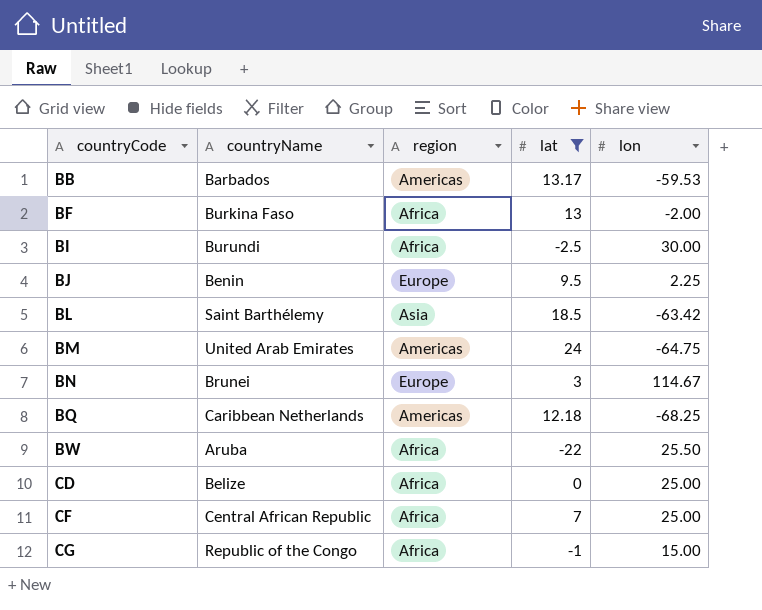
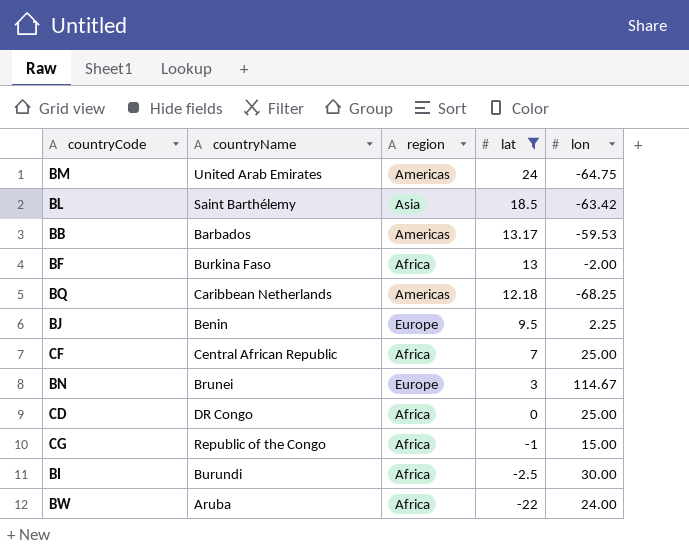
row order: countryCode ascending -> lat descending
CD | countryName: Belize -> DR Congo
BW | lon: 25.50 -> 24.00

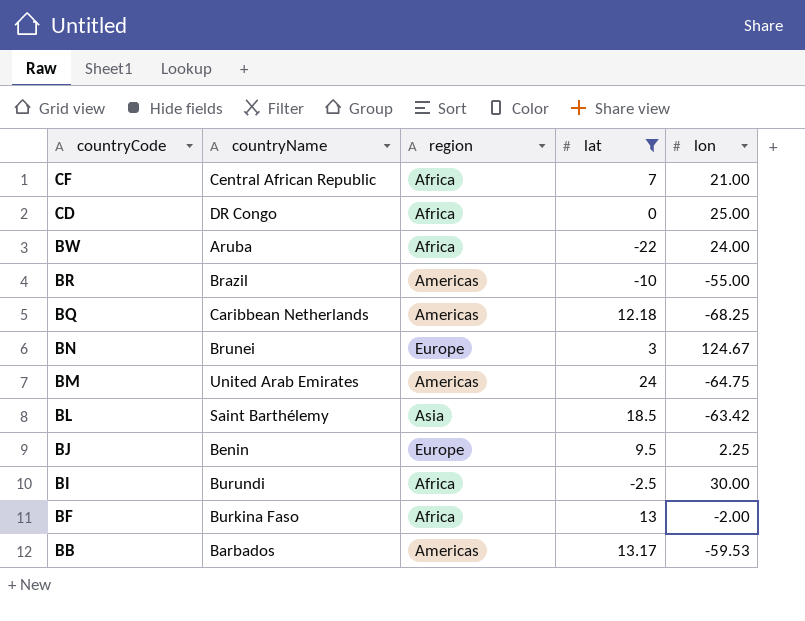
row order: lat descending -> countryCode descending
row CG: Republic of the Congo | Africa | -1 | 15.00 -> none
CF | lon: 25.00 -> 21.00
row BR: none -> Brazil | Americas | -10 | -55.00
BN | lon: 114.67 -> 124.67

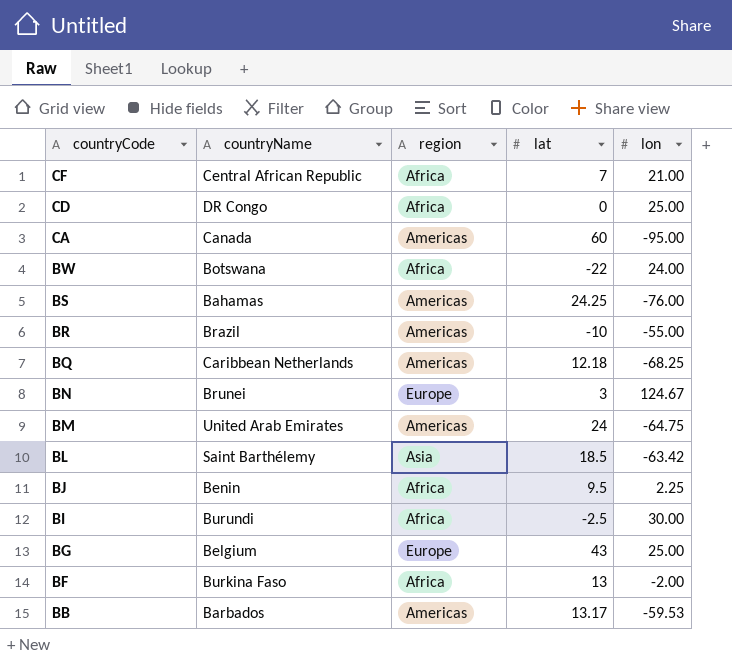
filter: lat <= 24 -> none
BW | countryName: Aruba -> Botswana
BJ | region: Europe -> Africa

